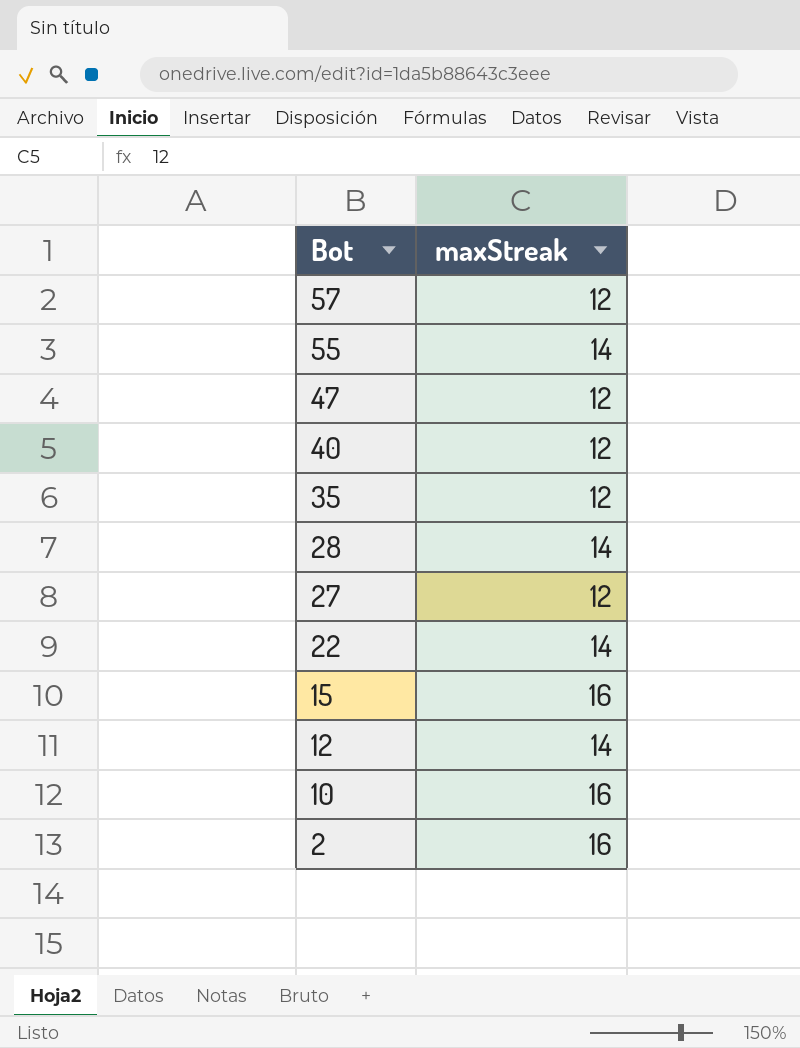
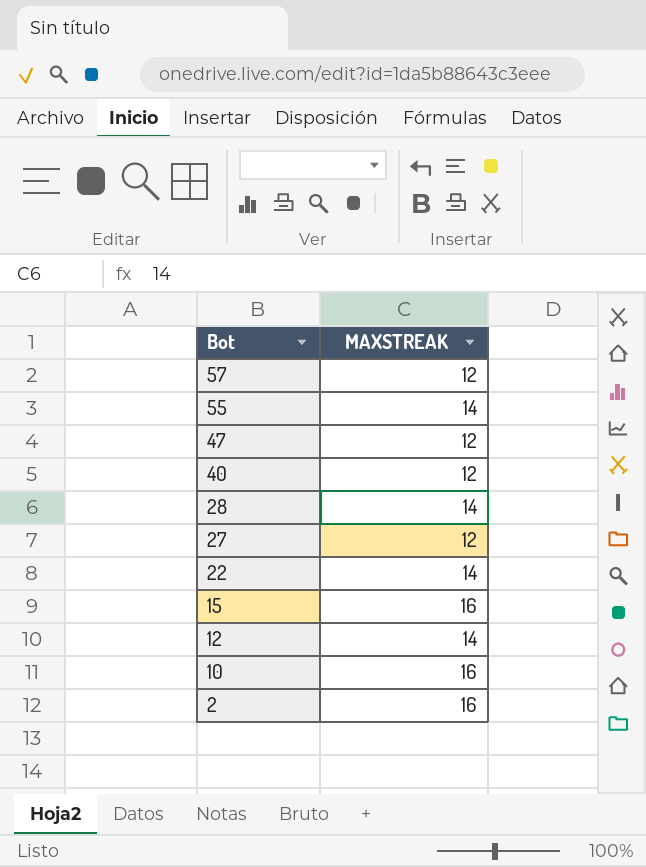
column name: maxStreak -> MAXSTREAK
row 35: 12 -> none

